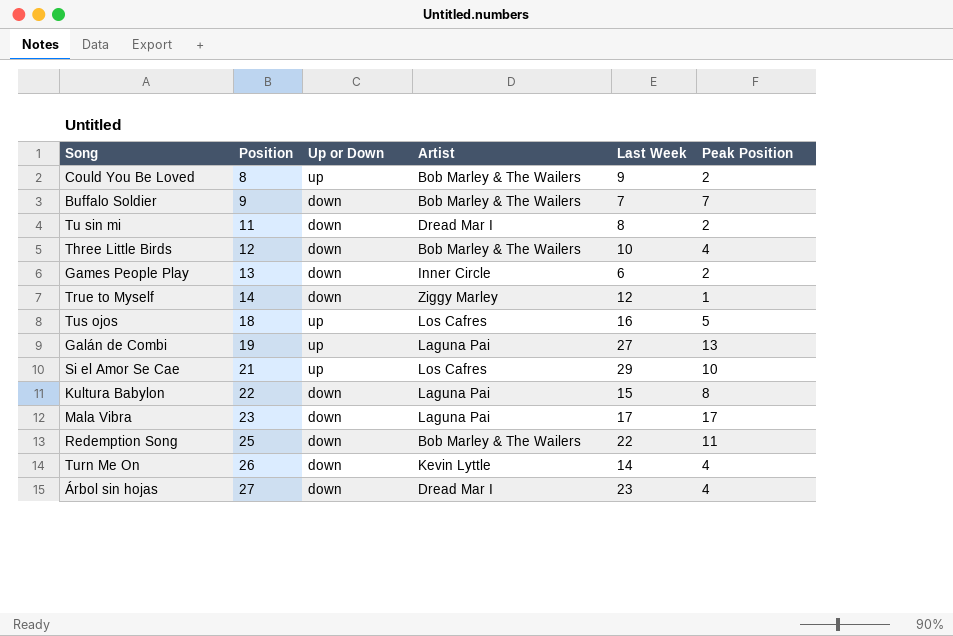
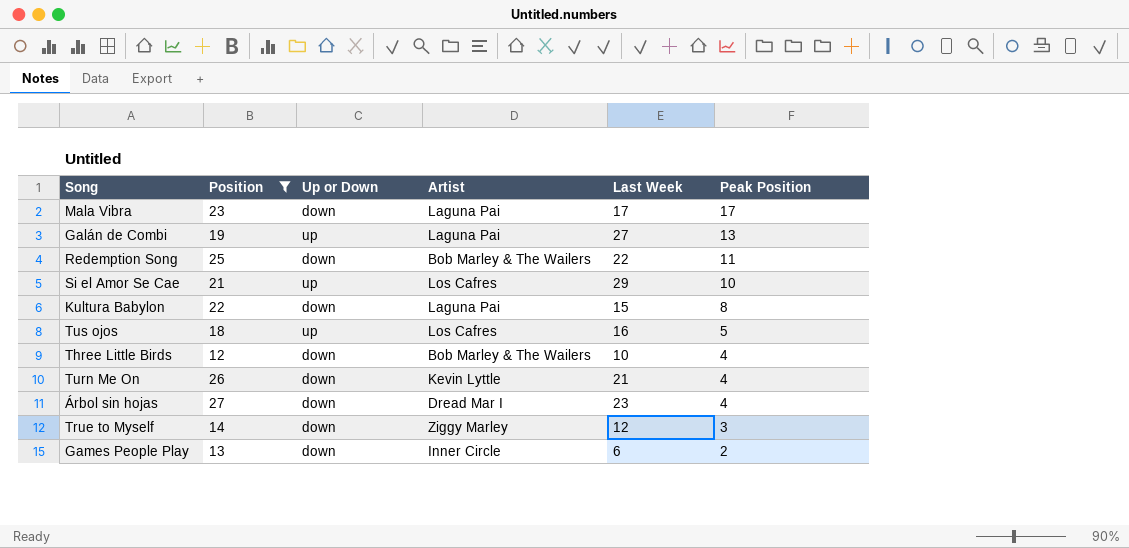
filter: none -> Position >= 12
row order: Position ascending -> Peak Position descending
Turn Me On | Last Week: 14 -> 21
True to Myself | Peak Position: 1 -> 3

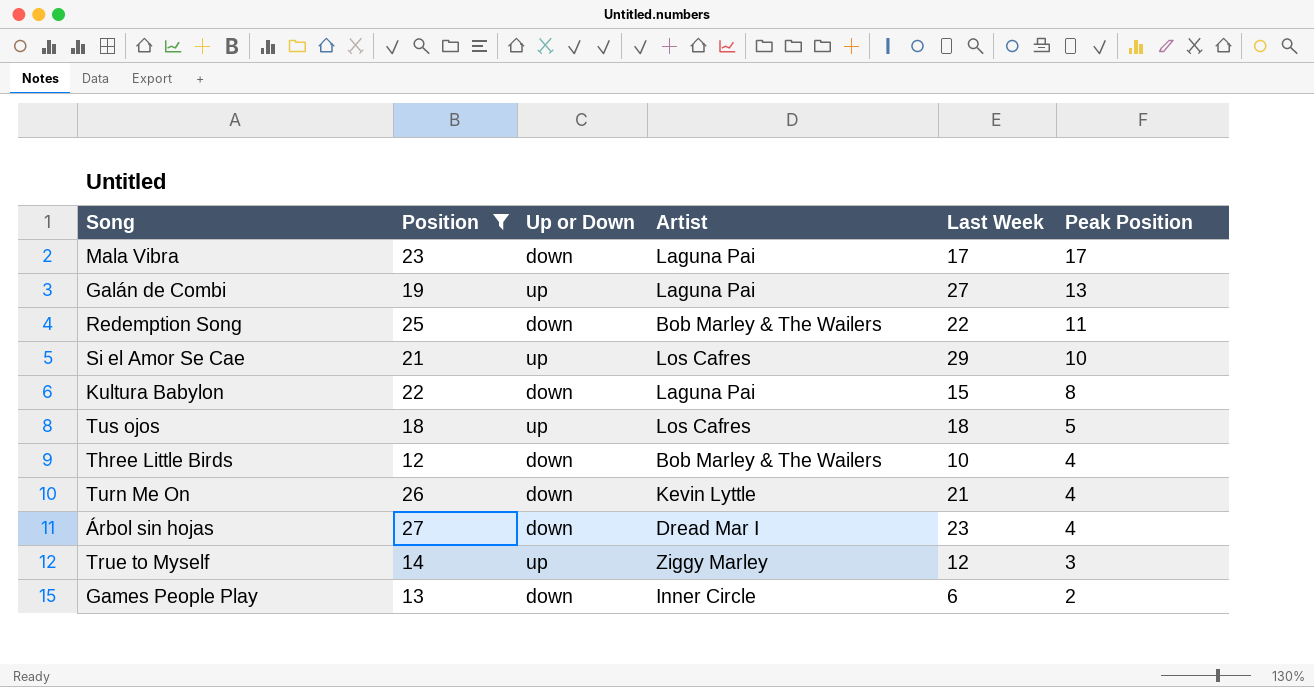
Tus ojos | Last Week: 16 -> 18
True to Myself | Up or Down: down -> up

